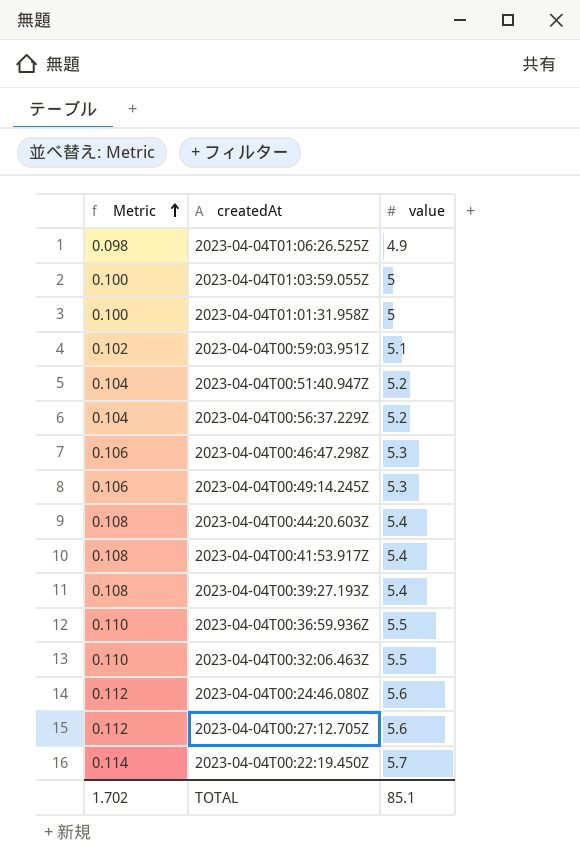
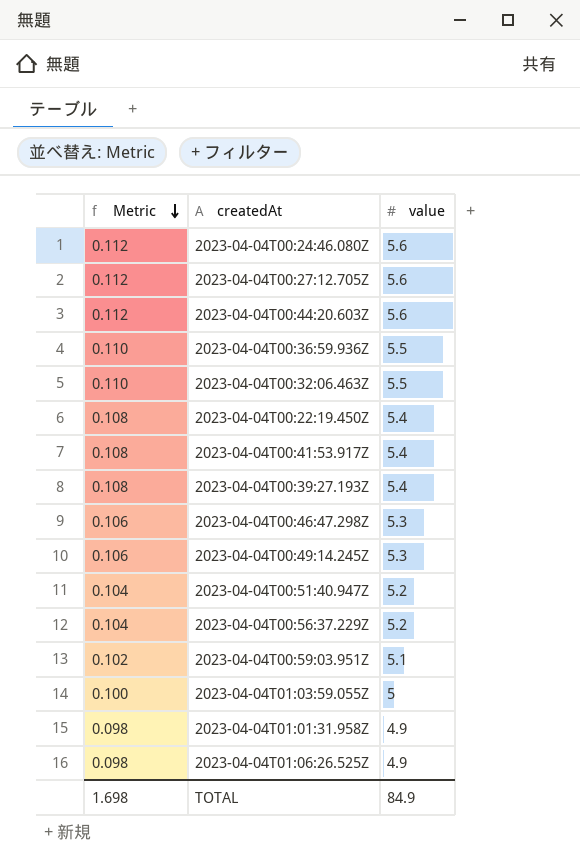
row order: Metric ascending -> Metric descending
2023-04-04T00:44:20.603Z | Metric: 0.108 -> 0.112
2023-04-04T00:44:20.603Z | value: 5.4 -> 5.6
2023-04-04T00:22:19.450Z | Metric: 0.114 -> 0.108
2023-04-04T00:22:19.450Z | value: 5.7 -> 5.4
2023-04-04T01:01:31.958Z | Metric: 0.100 -> 0.098
2023-04-04T01:01:31.958Z | value: 5 -> 4.9
TOTAL | Metric: 1.702 -> 1.698
TOTAL | value: 85.1 -> 84.9

